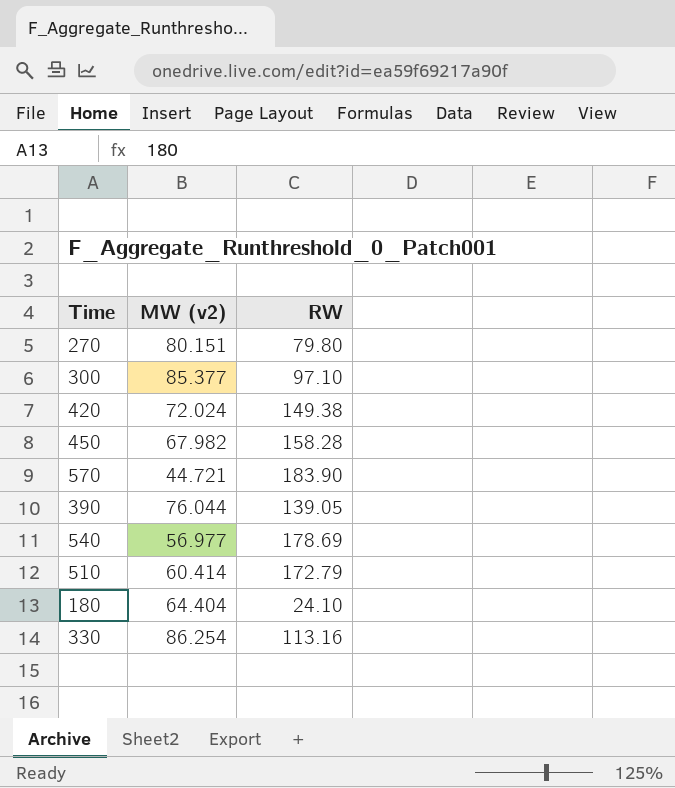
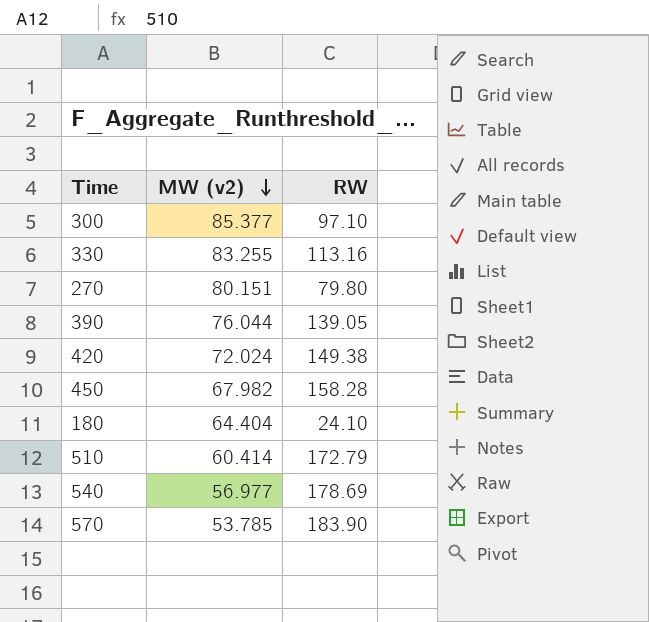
row order: none -> MW (v2) descending
330 | MW (v2): 86.254 -> 83.255
570 | MW (v2): 44.721 -> 53.785

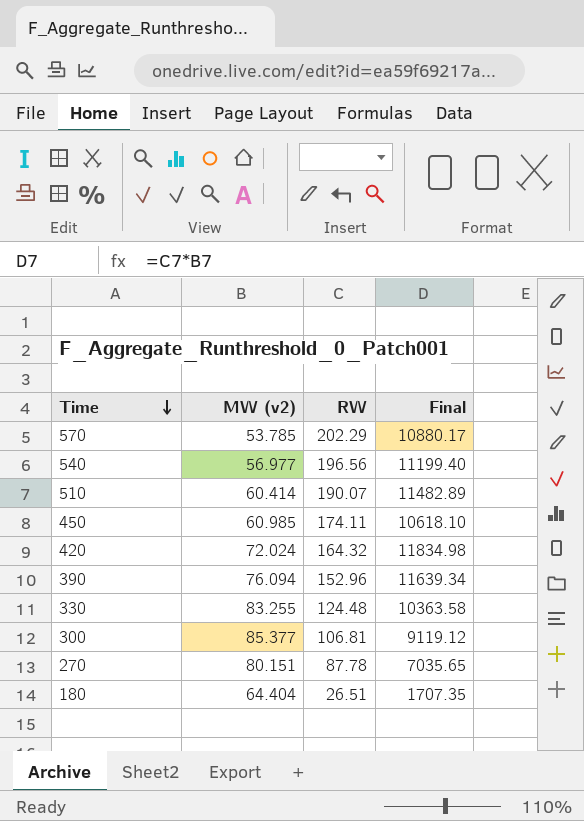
row order: MW (v2) descending -> Time descending
column Final | formula: none -> [MW (v2)] * [RW]
570 | RW: 183.90 -> 202.29
540 | RW: 178.69 -> 196.56
510 | RW: 172.79 -> 190.07
450 | MW (v2): 67.982 -> 60.985
450 | RW: 158.28 -> 174.11
420 | RW: 149.38 -> 164.32
390 | MW (v2): 76.044 -> 76.094
390 | RW: 139.05 -> 152.96
330 | RW: 113.16 -> 124.48
300 | RW: 97.10 -> 106.81
270 | RW: 79.80 -> 87.78
180 | RW: 24.10 -> 26.51

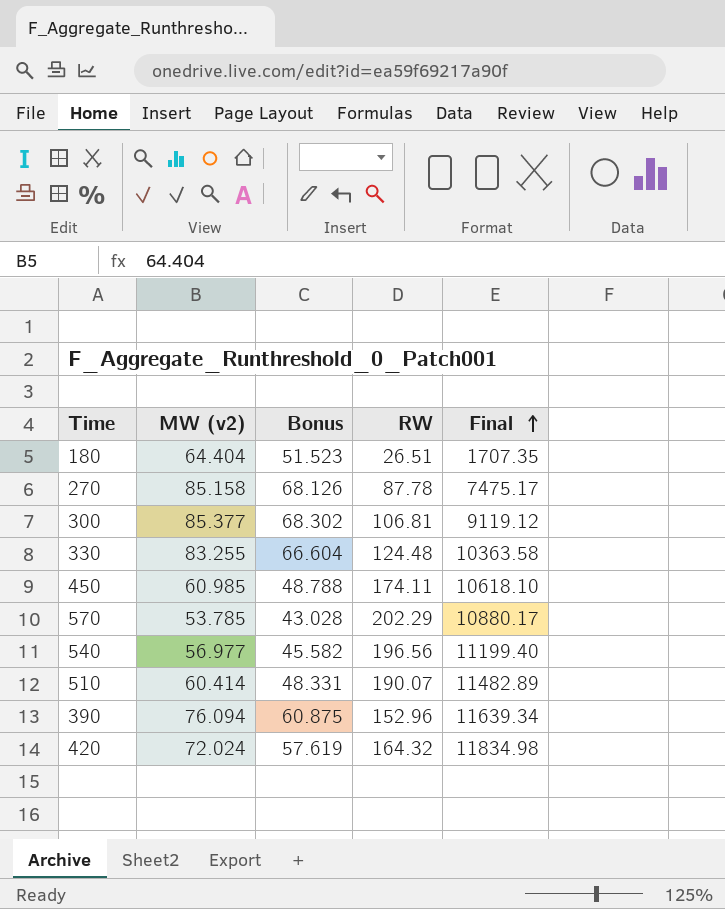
row order: Time descending -> Final ascending
column Bonus | formula: none -> [MW (v2)] * 0.8
270 | MW (v2): 80.151 -> 85.158
270 | Final: 7035.65 -> 7475.17

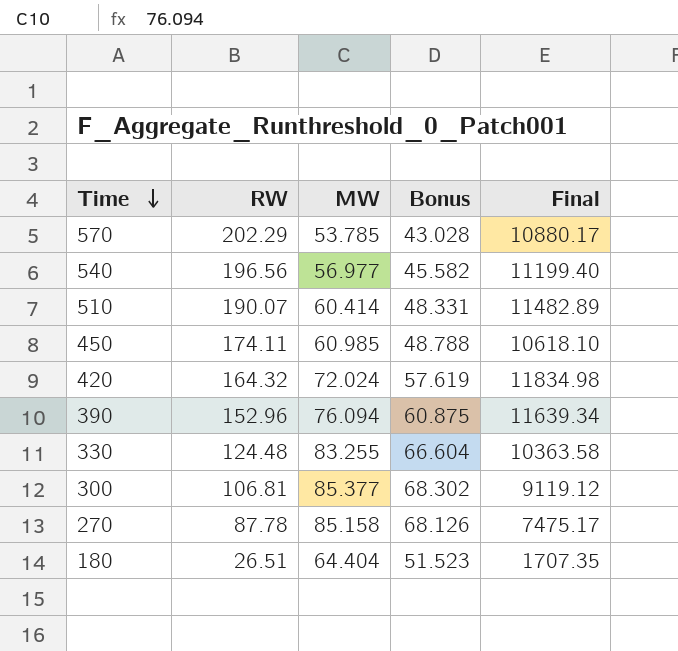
row order: Final ascending -> Time descending
column RW | position: 4 -> 2
column name: MW (v2) -> MW

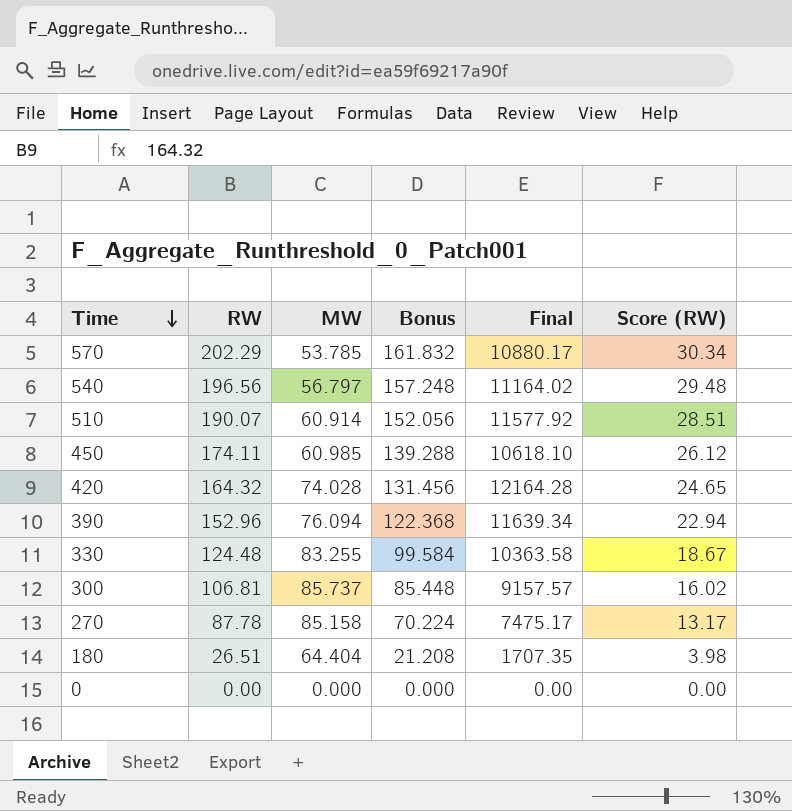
column Bonus | formula: [MW] * 0.8 -> [RW] * 0.8
column Score (RW) | formula: none -> [RW] * 0.15
540 | MW: 56.977 -> 56.797
540 | Final: 11199.40 -> 11164.02
510 | MW: 60.414 -> 60.914
510 | Final: 11482.89 -> 11577.92
420 | MW: 72.024 -> 74.028
420 | Final: 11834.98 -> 12164.28
300 | MW: 85.377 -> 85.737
300 | Final: 9119.12 -> 9157.57
row 0: none -> 0.00 | 0.000 | 0.000 | 0.00 | 0.00

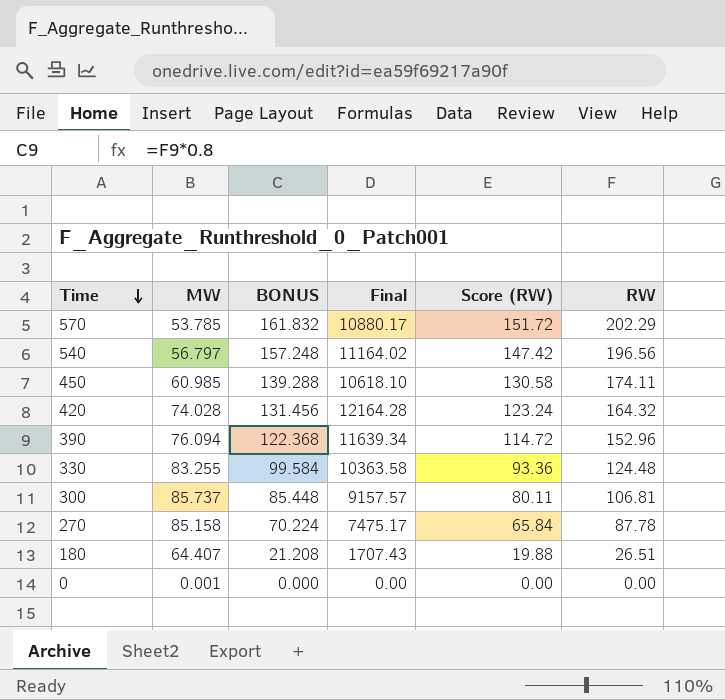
column name: Bonus -> BONUS
column Score (RW) | formula: [RW] * 0.15 -> [RW] * 0.75
column RW | position: 2 -> 6
row 510: 190.07 | 60.914 | 152.056 | 11577.92 | 28.51 -> none
180 | MW: 64.404 -> 64.407
180 | Final: 1707.35 -> 1707.43
0 | MW: 0.000 -> 0.001

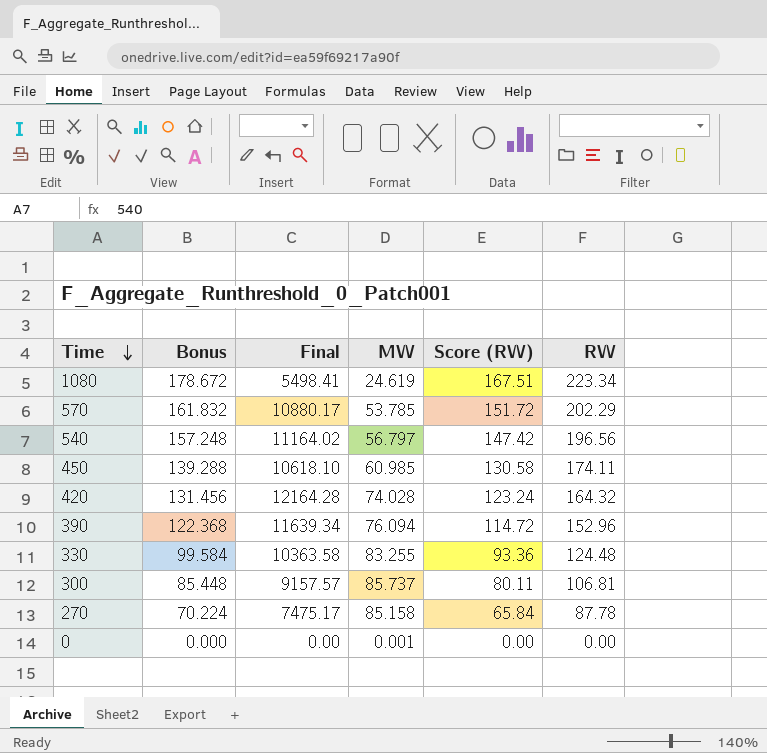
column name: BONUS -> Bonus
column MW | position: 2 -> 4
row 180: 64.407 | 21.208 | 1707.43 | 19.88 | 26.51 -> none
row 1080: none -> 178.672 | 5498.41 | 24.619 | 167.51 | 223.34

